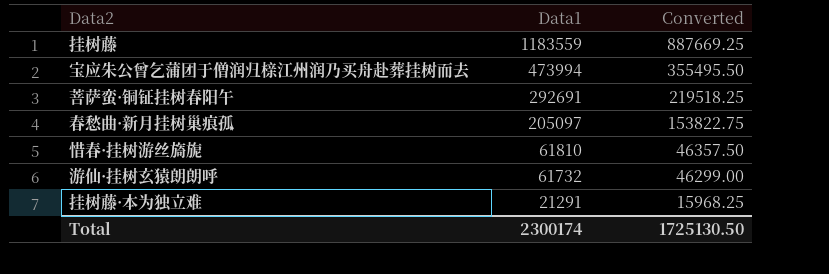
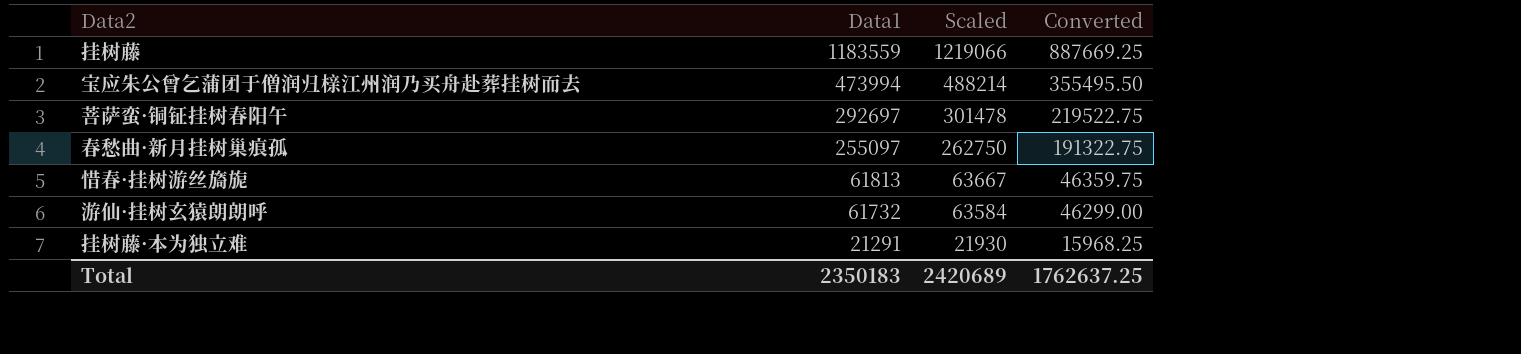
column Scaled | formula: none -> [Data1] * 1.03
菩萨蛮·铜钲挂树春阳午 | Data1: 292691 -> 292697
菩萨蛮·铜钲挂树春阳午 | Converted: 219518.25 -> 219522.75
春愁曲·新月挂树巢痕孤 | Data1: 205097 -> 255097
春愁曲·新月挂树巢痕孤 | Converted: 153822.75 -> 191322.75
惜春·挂树游丝旖旎 | Data1: 61810 -> 61813
惜春·挂树游丝旖旎 | Converted: 46357.50 -> 46359.75
Total | Data1: 2300174 -> 2350183
Total | Converted: 1725130.50 -> 1762637.25

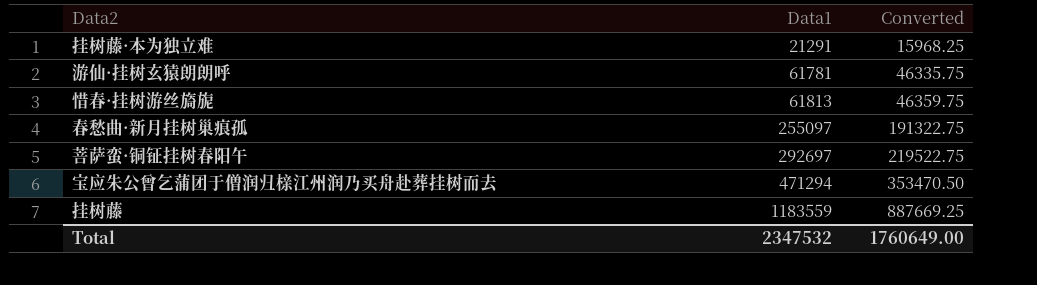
row order: Data1 descending -> Data1 ascending
column Scaled | formula: [Data1] * 1.03 -> none
游仙·挂树玄猿朗朗呼 | Data1: 61732 -> 61781
游仙·挂树玄猿朗朗呼 | Converted: 46299.00 -> 46335.75
宝应朱公曾乞蒲团于僧润归榇江州润乃买舟赴葬挂树而去 | Data1: 473994 -> 471294
宝应朱公曾乞蒲团于僧润归榇江州润乃买舟赴葬挂树而去 | Converted: 355495.50 -> 353470.50
Total | Data1: 2350183 -> 2347532
Total | Converted: 1762637.25 -> 1760649.00

